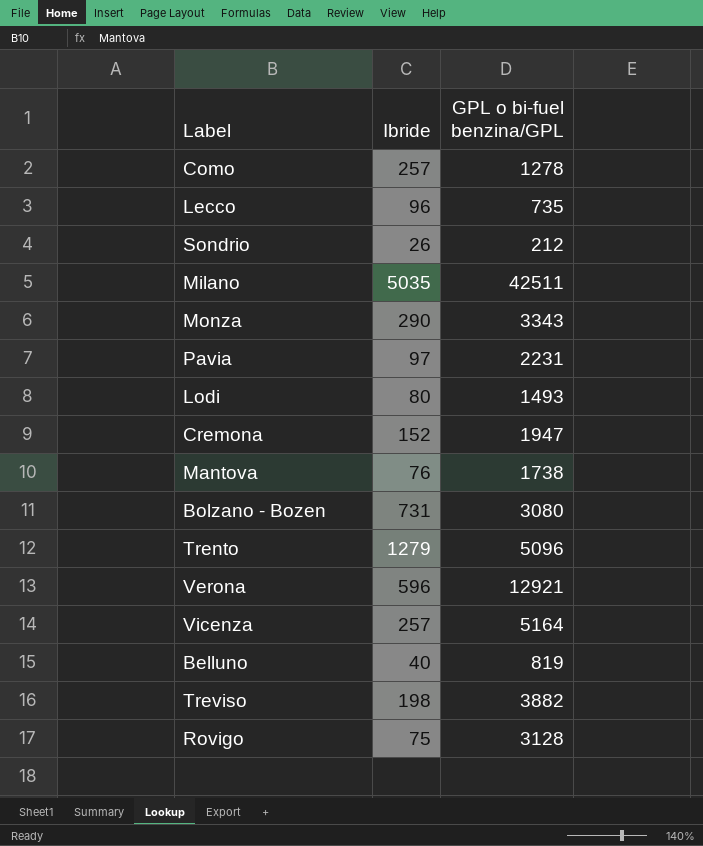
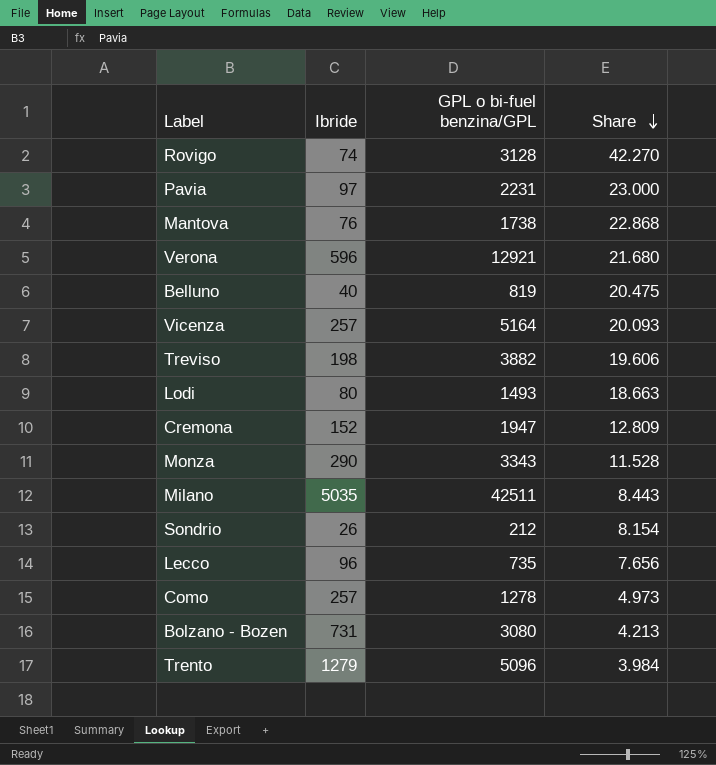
row order: none -> Share descending
column Share | formula: none -> [GPL o bi-fuel benzina/GPL] / [Ibride]
Rovigo | Ibride: 75 -> 74

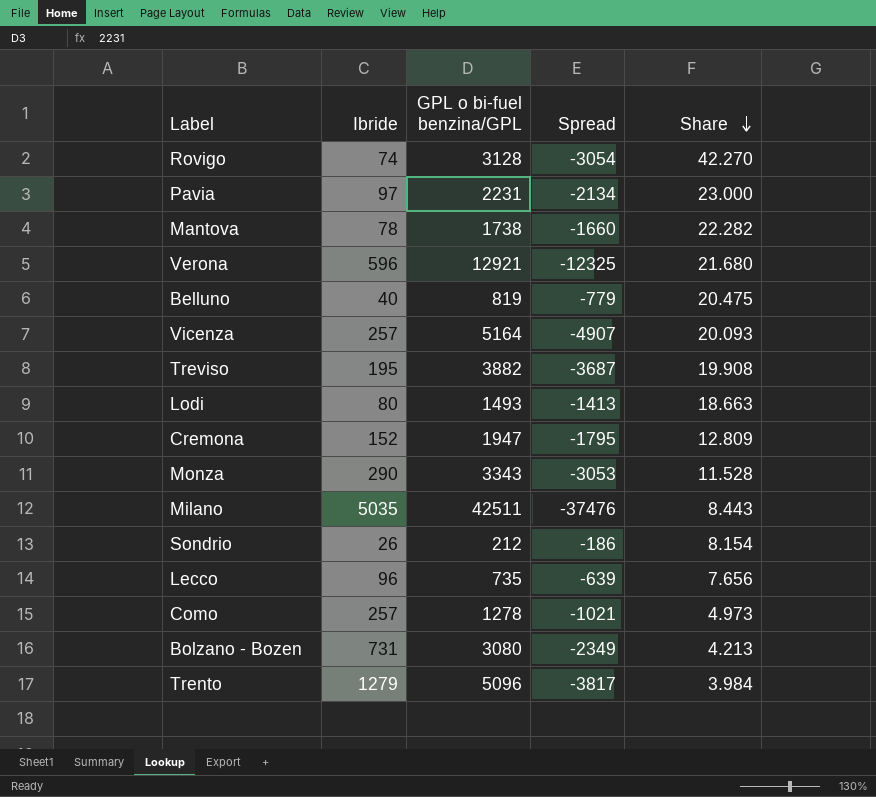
column Spread | formula: none -> [Ibride] - [GPL o bi-fuel benzina/GPL]
Mantova | Ibride: 76 -> 78
Mantova | Share: 22.868 -> 22.282
Treviso | Ibride: 198 -> 195
Treviso | Share: 19.606 -> 19.908

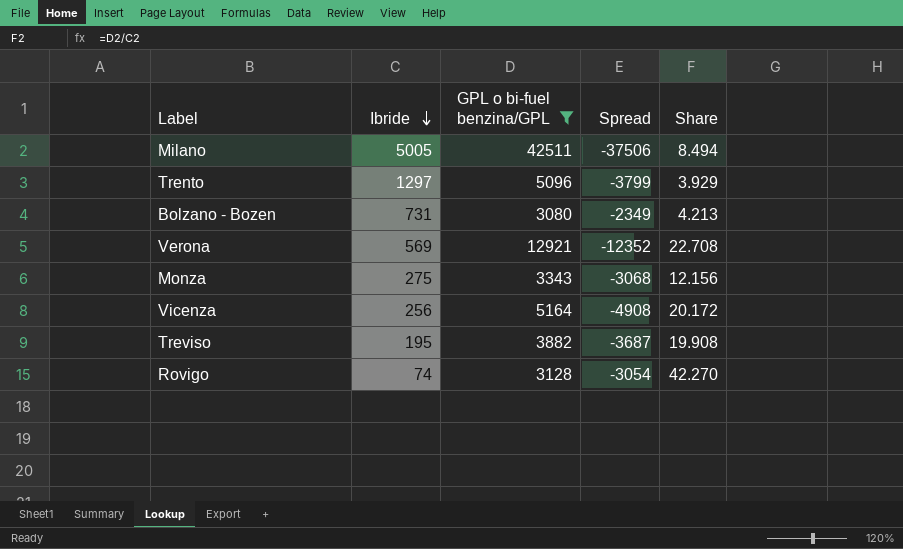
filter: none -> GPL o bi-fuel benzina/GPL >= 3080
row order: Share descending -> Ibride descending
Milano | Ibride: 5035 -> 5005
Milano | Spread: -37476 -> -37506
Milano | Share: 8.443 -> 8.494
Trento | Ibride: 1279 -> 1297
Trento | Spread: -3817 -> -3799
Trento | Share: 3.984 -> 3.929
Verona | Ibride: 596 -> 569
Verona | Spread: -12325 -> -12352
Verona | Share: 21.680 -> 22.708
Monza | Ibride: 290 -> 275
Monza | Spread: -3053 -> -3068
Monza | Share: 11.528 -> 12.156
Vicenza | Ibride: 257 -> 256
Vicenza | Spread: -4907 -> -4908
Vicenza | Share: 20.093 -> 20.172

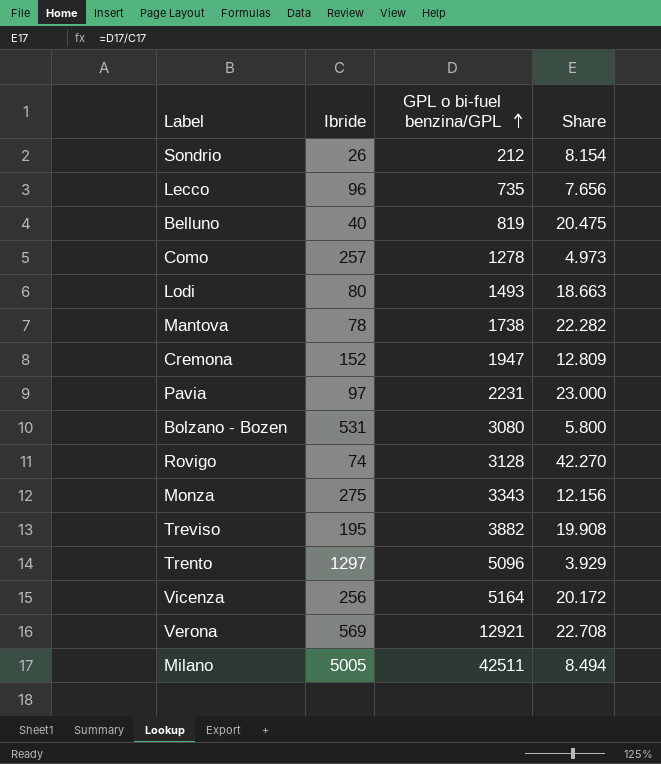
filter: GPL o bi-fuel benzina/GPL >= 3080 -> none
row order: Ibride descending -> GPL o bi-fuel benzina/GPL ascending
column Spread | formula: [Ibride] - [GPL o bi-fuel benzina/GPL] -> none
Bolzano - Bozen | Ibride: 731 -> 531
Bolzano - Bozen | Share: 4.213 -> 5.800

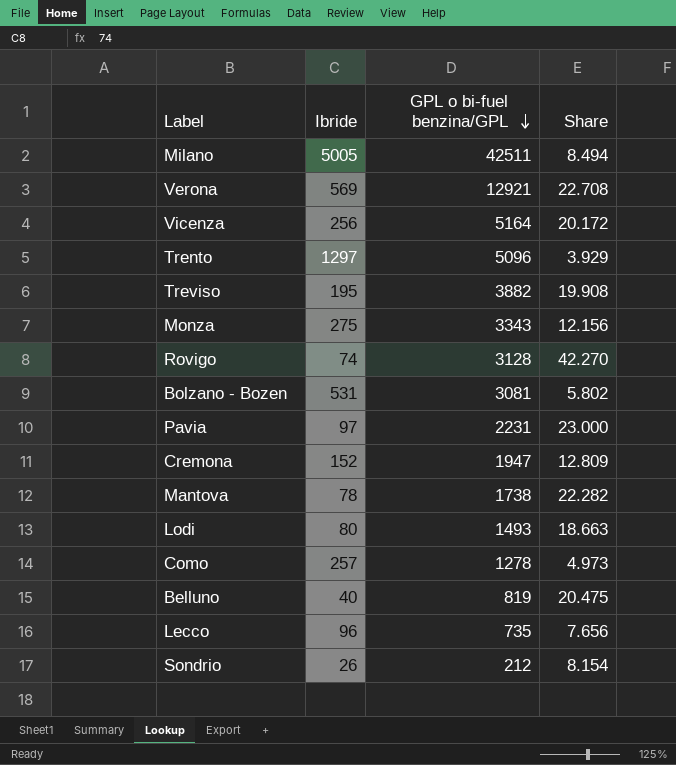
row order: GPL o bi-fuel benzina/GPL ascending -> GPL o bi-fuel benzina/GPL descending
Bolzano - Bozen | GPL o bi-fuel benzina/GPL: 3080 -> 3081
Bolzano - Bozen | Share: 5.800 -> 5.802

